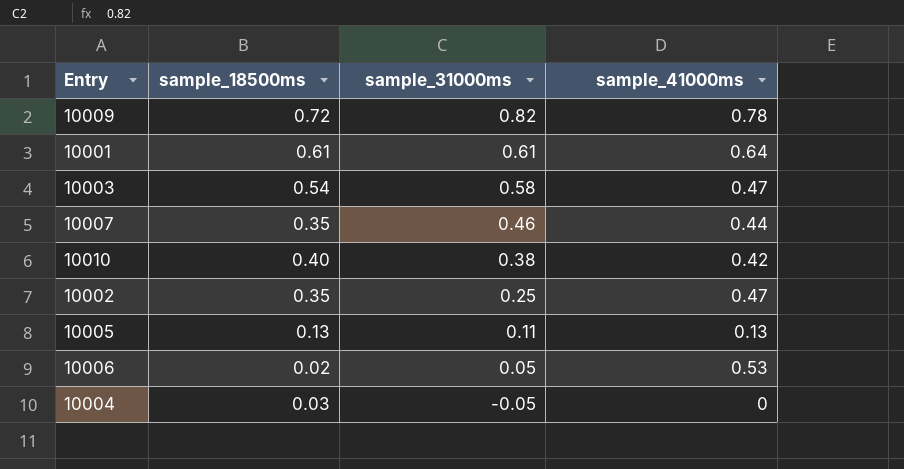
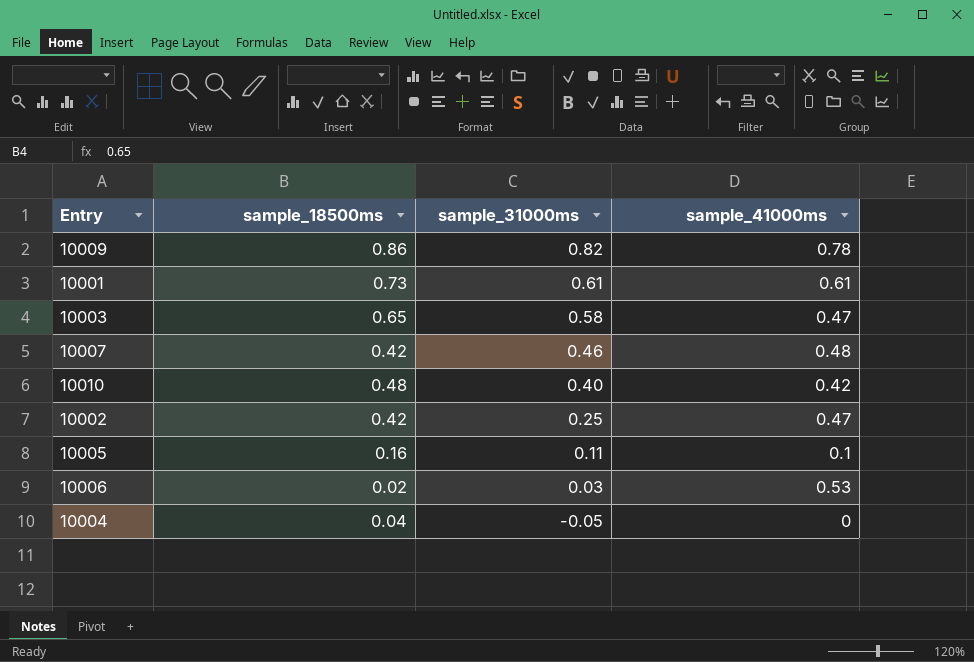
10009 | sample_18500ms: 0.72 -> 0.86
10001 | sample_18500ms: 0.61 -> 0.73
10001 | sample_41000ms: 0.64 -> 0.61
10003 | sample_18500ms: 0.54 -> 0.65
10007 | sample_18500ms: 0.35 -> 0.42
10007 | sample_41000ms: 0.44 -> 0.48
10010 | sample_18500ms: 0.40 -> 0.48
10010 | sample_31000ms: 0.38 -> 0.40
10002 | sample_18500ms: 0.35 -> 0.42
10005 | sample_18500ms: 0.13 -> 0.16
10005 | sample_41000ms: 0.13 -> 0.1
10006 | sample_31000ms: 0.05 -> 0.03
10004 | sample_18500ms: 0.03 -> 0.04

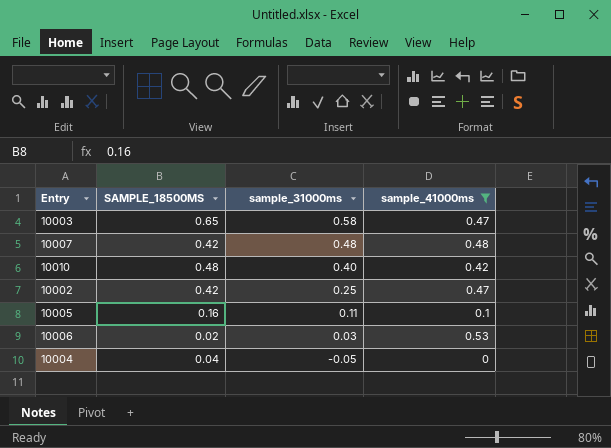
filter: none -> sample_41000ms <= 0.53
column name: sample_18500ms -> SAMPLE_18500MS
10007 | sample_31000ms: 0.46 -> 0.48

